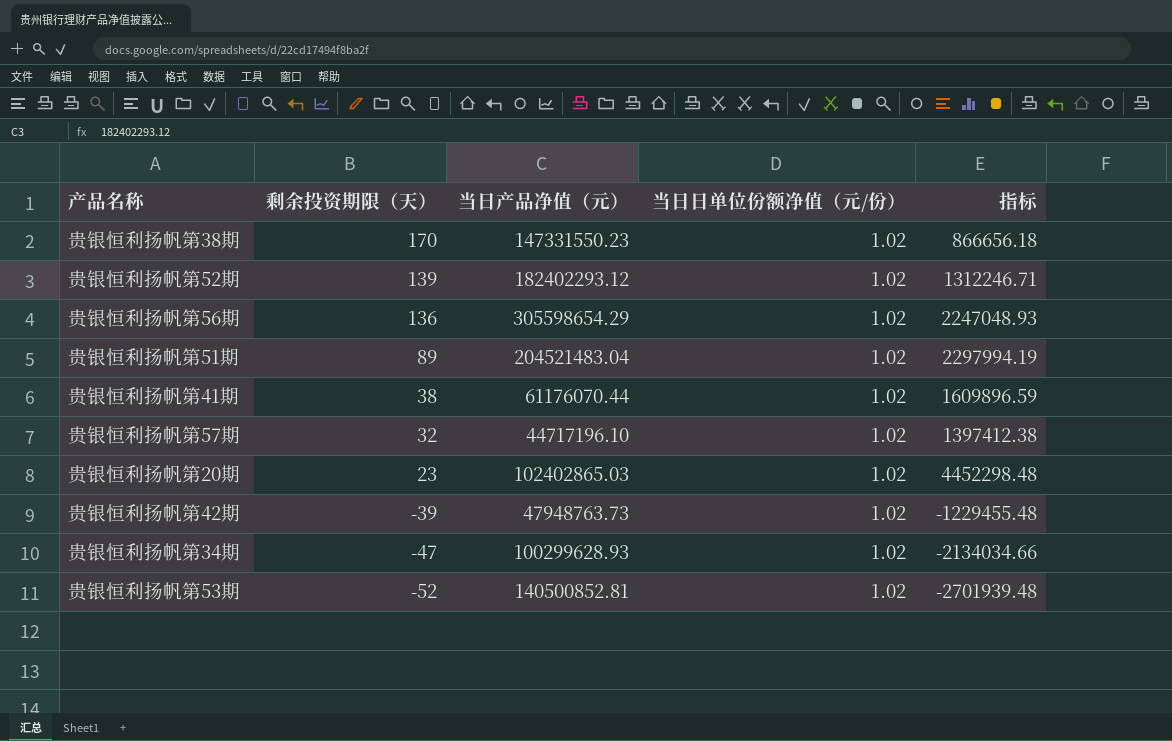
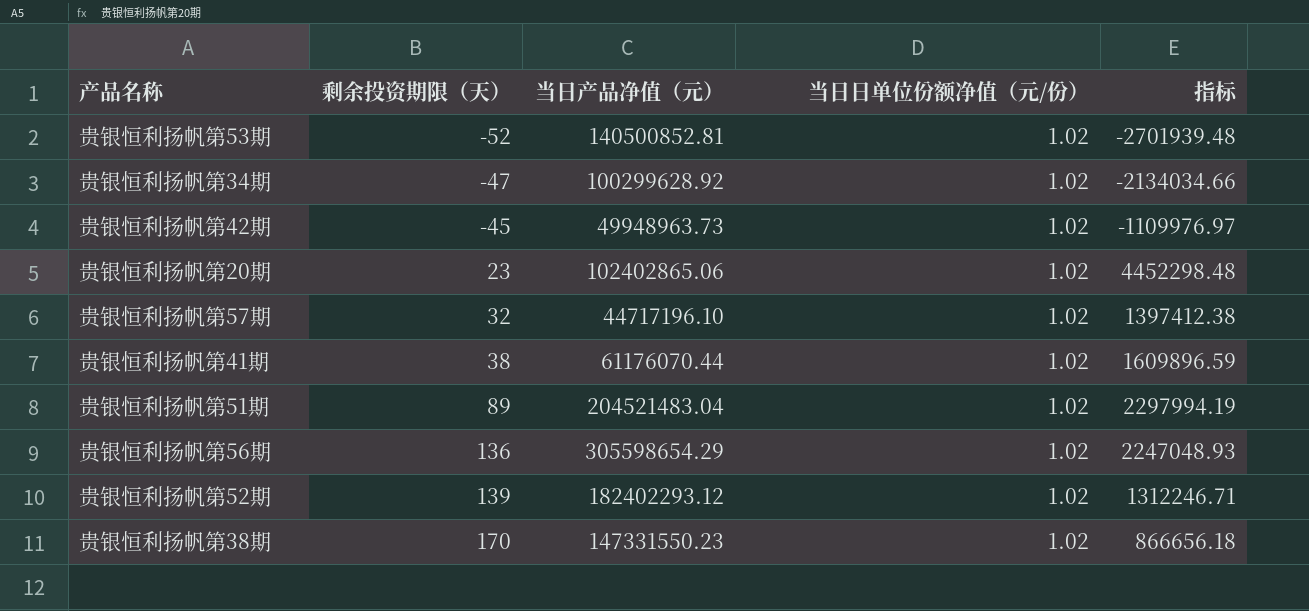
row order: 剩余投资期限（天） descending -> 剩余投资期限（天） ascending
贵银恒利扬帆第34期 | 当日产品净值（元）: 100299628.93 -> 100299628.92
贵银恒利扬帆第42期 | 剩余投资期限（天）: -39 -> -45
贵银恒利扬帆第42期 | 当日产品净值（元）: 47948763.73 -> 49948963.73
贵银恒利扬帆第42期 | 指标: -1229455.48 -> -1109976.97
贵银恒利扬帆第20期 | 当日产品净值（元）: 102402865.03 -> 102402865.06

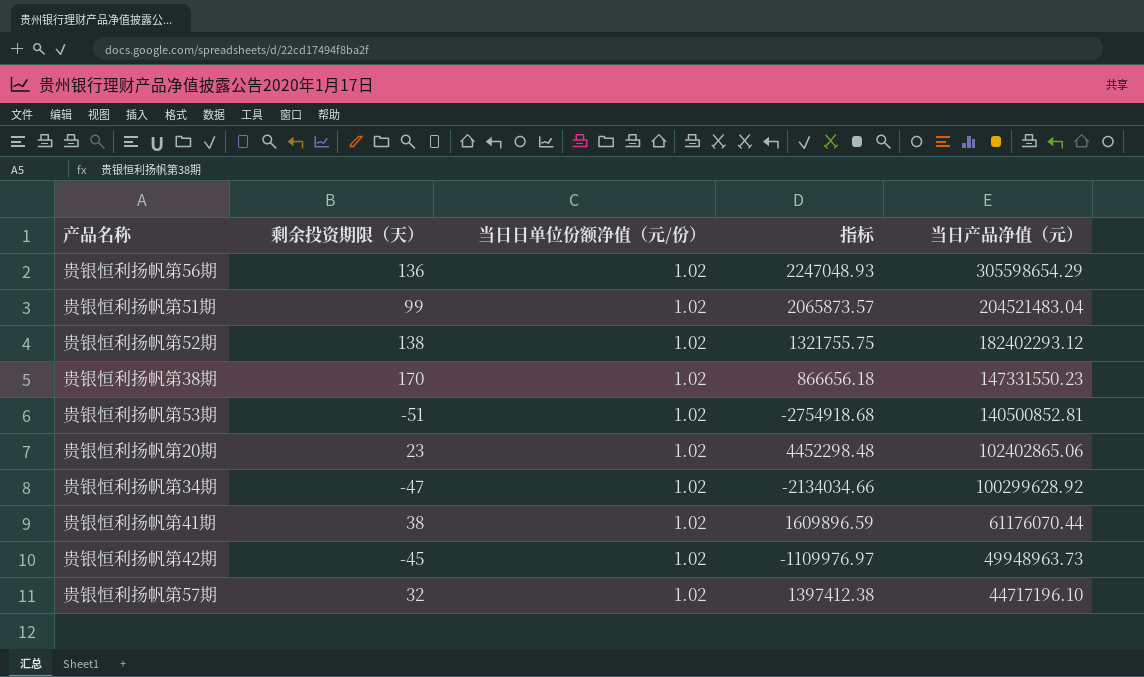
row order: 剩余投资期限（天） ascending -> 当日产品净值（元） descending
column 当日产品净值（元） | position: 3 -> 5
贵银恒利扬帆第51期 | 剩余投资期限（天）: 89 -> 99
贵银恒利扬帆第51期 | 指标: 2297994.19 -> 2065873.57
贵银恒利扬帆第52期 | 剩余投资期限（天）: 139 -> 138
贵银恒利扬帆第52期 | 指标: 1312246.71 -> 1321755.75
贵银恒利扬帆第53期 | 剩余投资期限（天）: -52 -> -51
贵银恒利扬帆第53期 | 指标: -2701939.48 -> -2754918.68

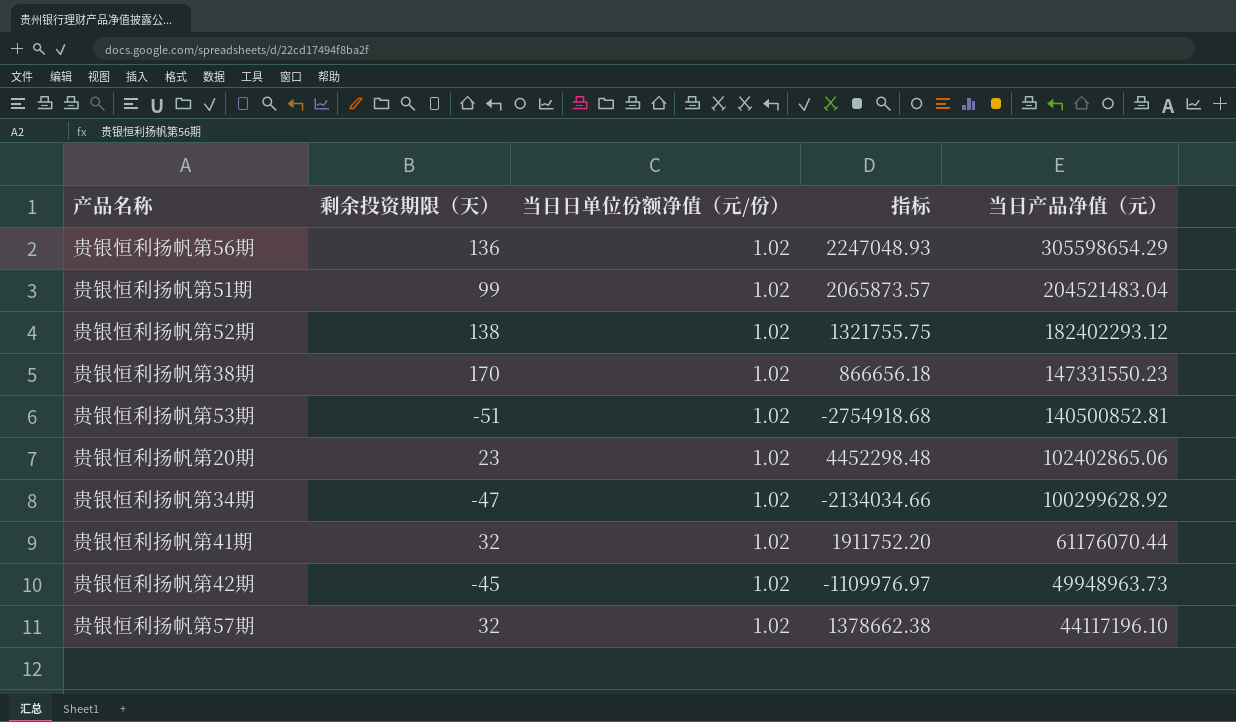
贵银恒利扬帆第41期 | 剩余投资期限（天）: 38 -> 32
贵银恒利扬帆第41期 | 指标: 1609896.59 -> 1911752.20
贵银恒利扬帆第57期 | 指标: 1397412.38 -> 1378662.38
贵银恒利扬帆第57期 | 当日产品净值（元）: 44717196.10 -> 44117196.10

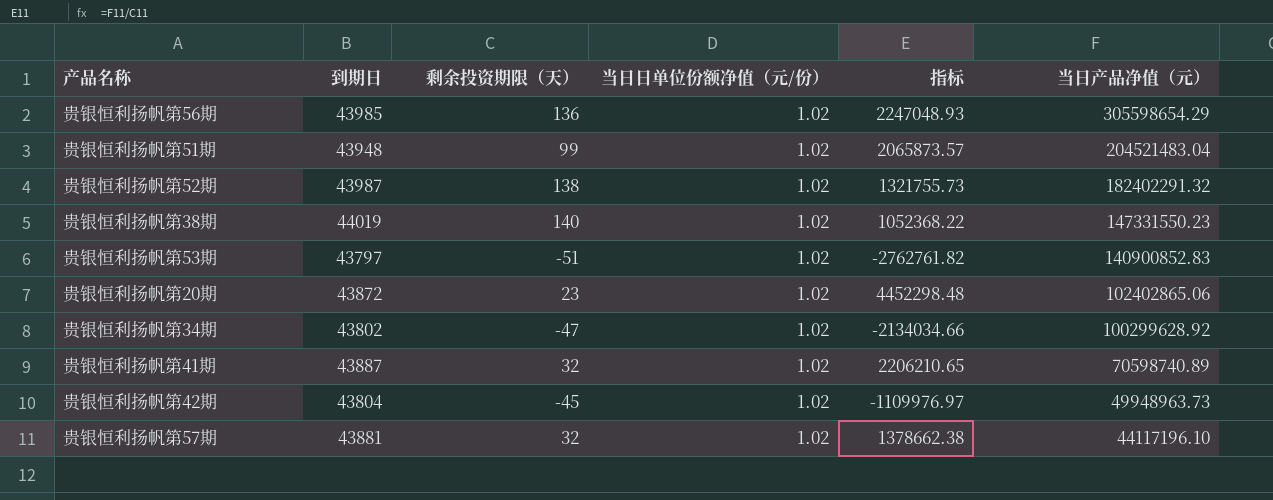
column 到期日 | position: none -> 2
贵银恒利扬帆第52期 | 指标: 1321755.75 -> 1321755.73
贵银恒利扬帆第52期 | 当日产品净值（元）: 182402293.12 -> 182402291.32
贵银恒利扬帆第38期 | 剩余投资期限（天）: 170 -> 140
贵银恒利扬帆第38期 | 指标: 866656.18 -> 1052368.22
贵银恒利扬帆第53期 | 指标: -2754918.68 -> -2762761.82
贵银恒利扬帆第53期 | 当日产品净值（元）: 140500852.81 -> 140900852.83
贵银恒利扬帆第41期 | 指标: 1911752.20 -> 2206210.65
贵银恒利扬帆第41期 | 当日产品净值（元）: 61176070.44 -> 70598740.89

